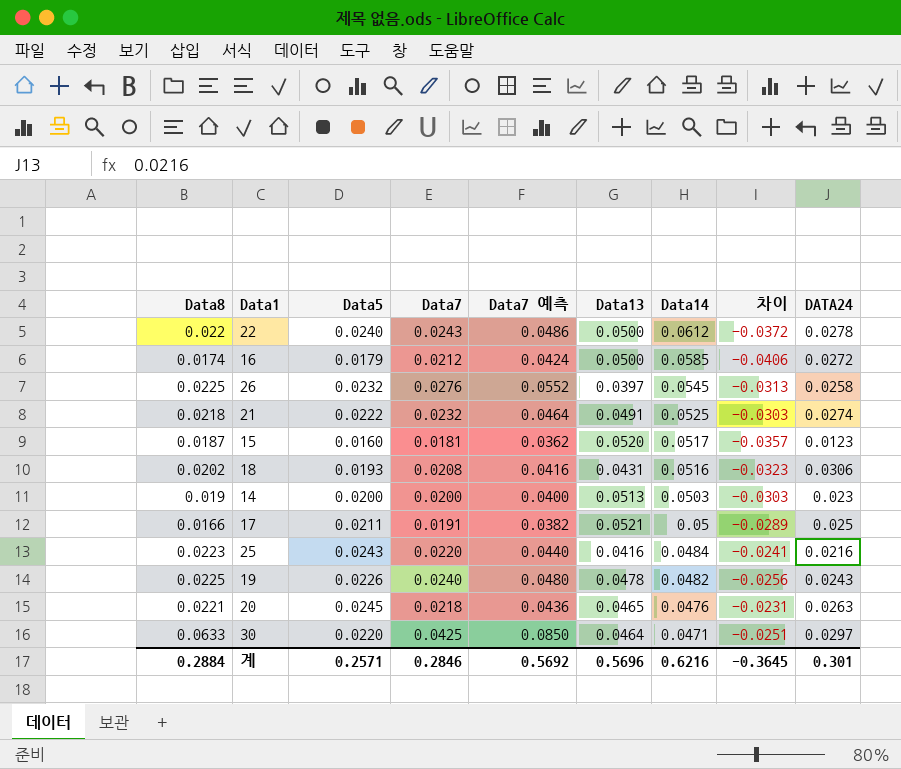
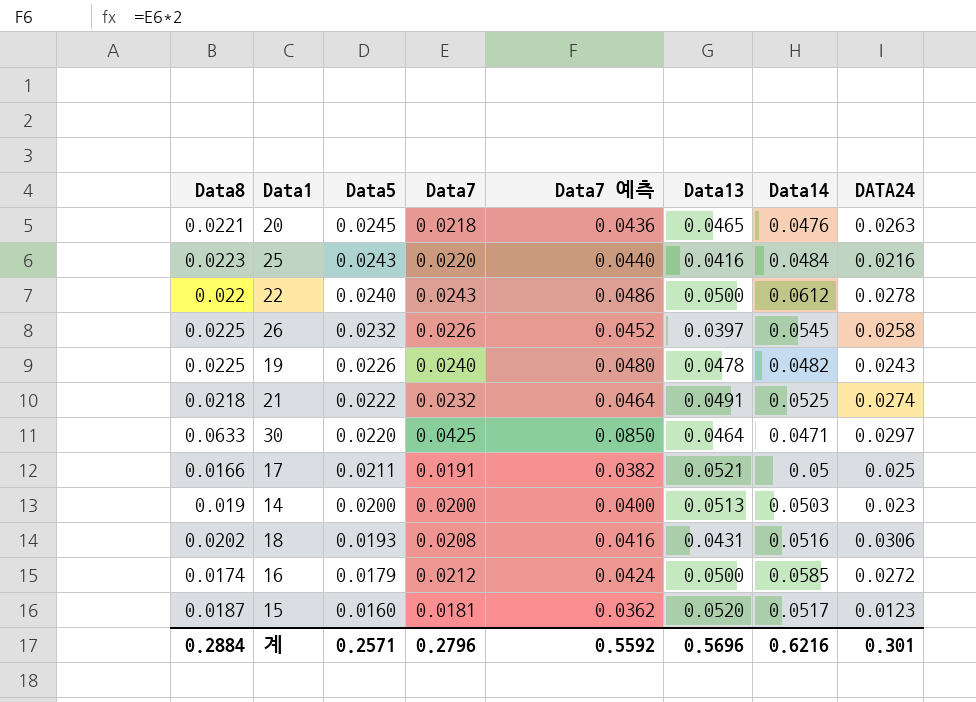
row order: Data14 descending -> Data5 descending
column 차이 | formula: [Data5] - [Data14] -> none
26 | Data7: 0.0276 -> 0.0226
26 | Data7 예측: 0.0552 -> 0.0452
계 | Data7: 0.2846 -> 0.2796
계 | Data7 예측: 0.5692 -> 0.5592

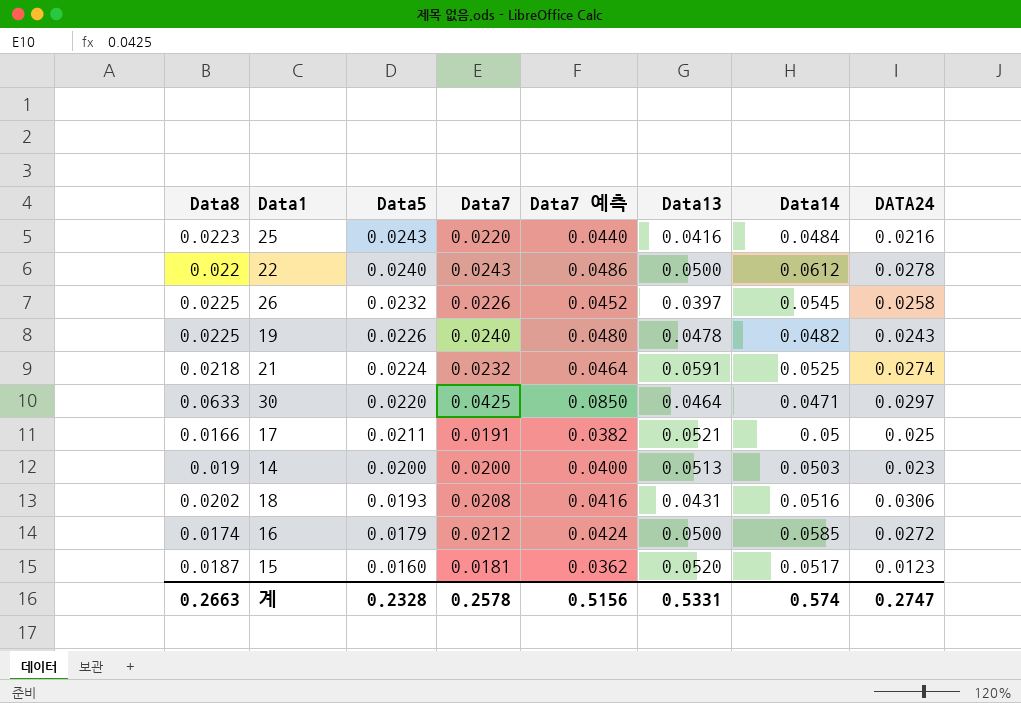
row 20: 0.0221 | 0.0245 | 0.0218 | 0.0436 | 0.0465 | 0.0476 | 0.0263 -> none
21 | Data5: 0.0222 -> 0.0224
21 | Data13: 0.0491 -> 0.0591
계 | Data8: 0.2884 -> 0.2663
계 | Data5: 0.2571 -> 0.2328
계 | Data7: 0.2796 -> 0.2578
계 | Data7 예측: 0.5592 -> 0.5156
계 | Data13: 0.5696 -> 0.5331
계 | Data14: 0.6216 -> 0.574
계 | DATA24: 0.301 -> 0.2747

